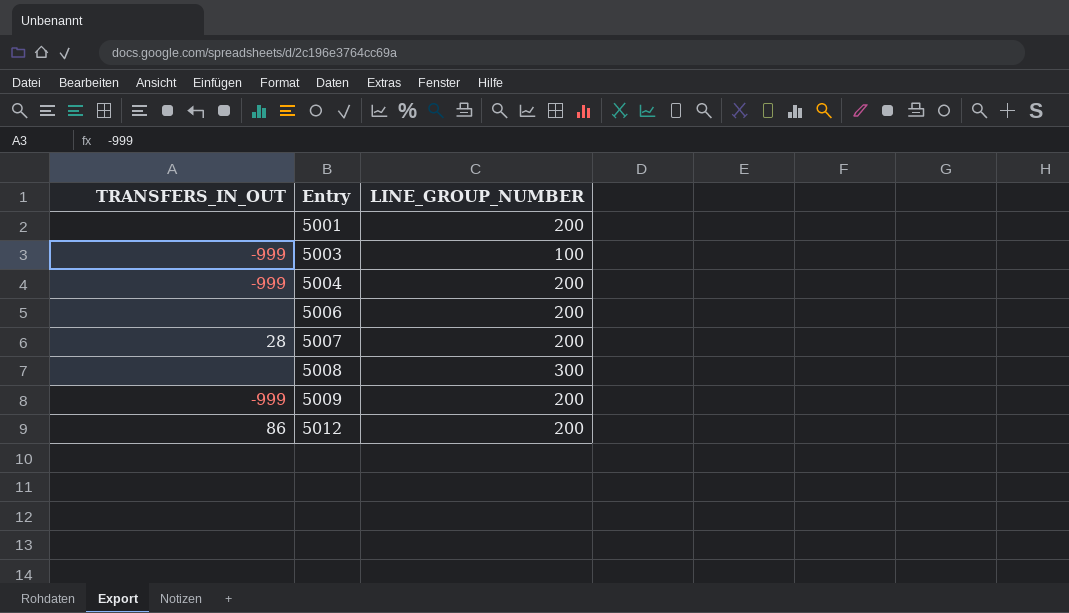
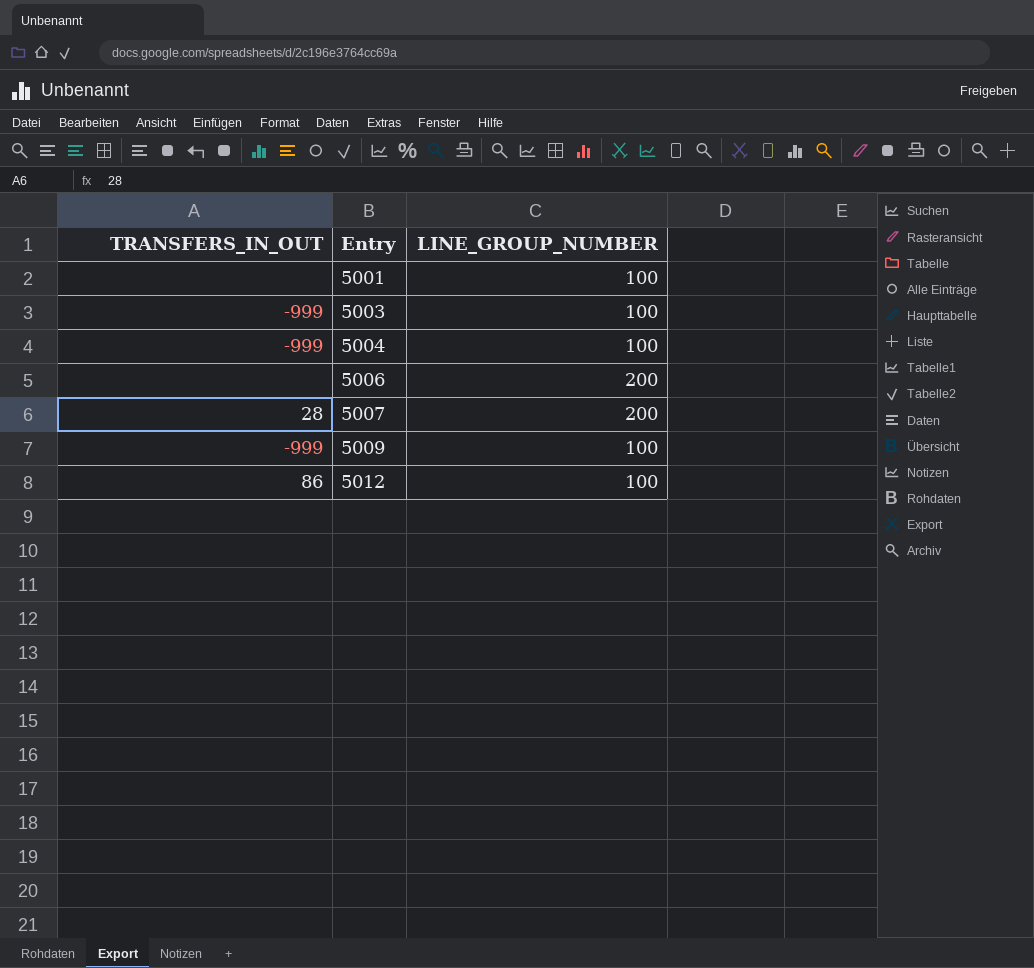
row 5008: none | 300 -> none
5001 | LINE_GROUP_NUMBER: 200 -> 100
5004 | LINE_GROUP_NUMBER: 200 -> 100
5009 | LINE_GROUP_NUMBER: 200 -> 100
5012 | LINE_GROUP_NUMBER: 200 -> 100

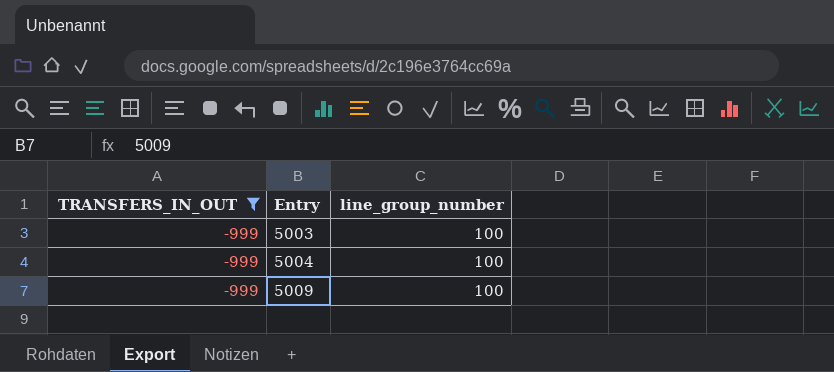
filter: none -> TRANSFERS_IN_OUT = -999
column name: LINE_GROUP_NUMBER -> line_group_number

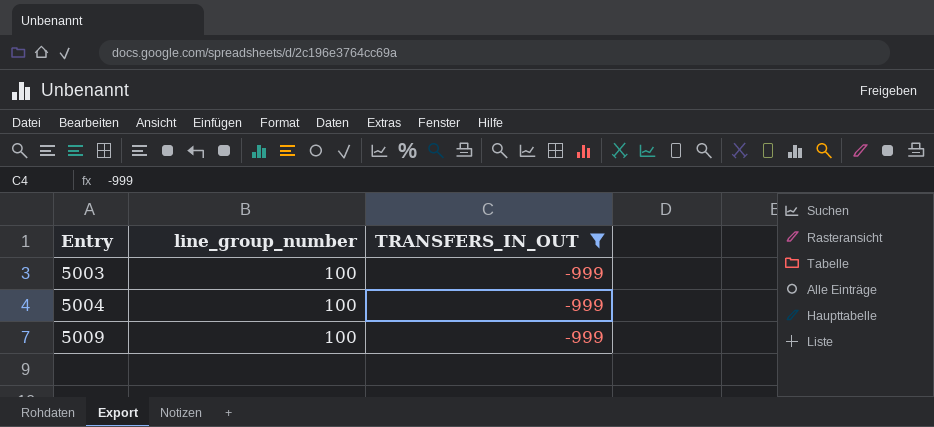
column TRANSFERS_IN_OUT | position: 1 -> 3

